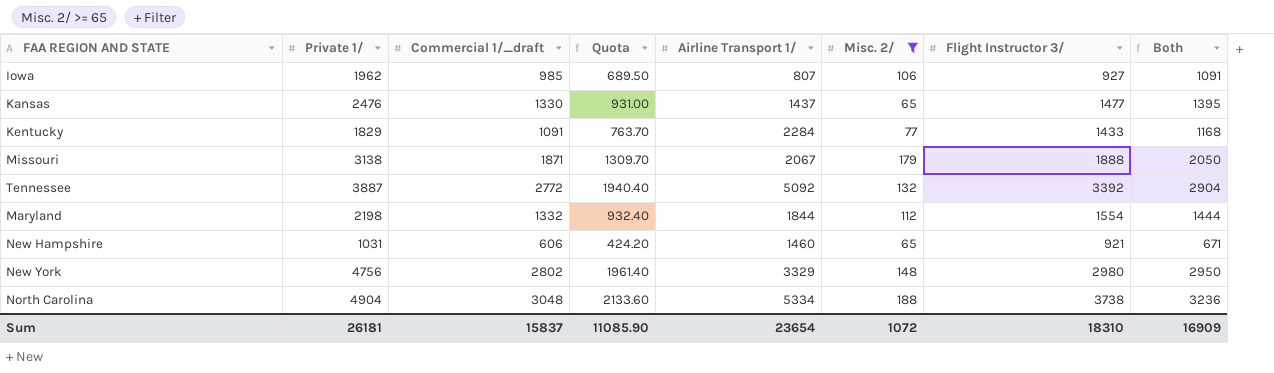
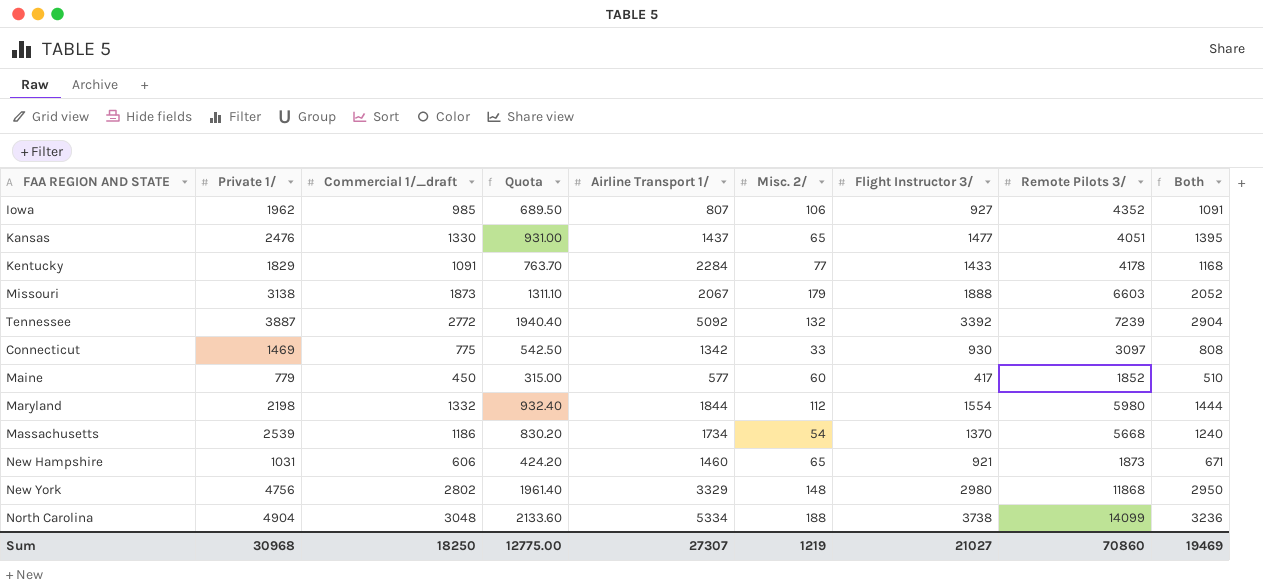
filter: Misc. 2/ >= 65 -> none
column Remote Pilots 3/ | position: none -> 8
Missouri | Commercial 1/_draft: 1871 -> 1873
Missouri | Quota: 1309.70 -> 1311.10
Missouri | Both: 2050 -> 2052
Sum | Private 1/: 26181 -> 30968
Sum | Commercial 1/_draft: 15837 -> 18250
Sum | Quota: 11085.90 -> 12775.00
Sum | Airline Transport 1/: 23654 -> 27307
Sum | Misc. 2/: 1072 -> 1219
Sum | Flight Instructor 3/: 18310 -> 21027
Sum | Both: 16909 -> 19469

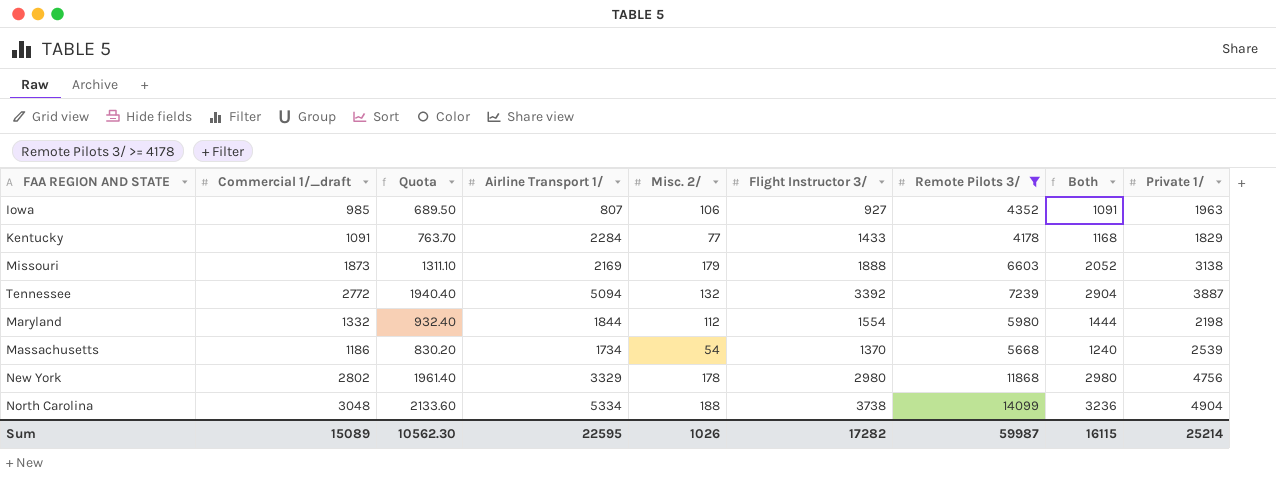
filter: none -> Remote Pilots 3/ >= 4178
column Private 1/ | position: 2 -> 9
Iowa | Private 1/: 1962 -> 1963
Missouri | Airline Transport 1/: 2067 -> 2169
Tennessee | Airline Transport 1/: 5092 -> 5094
New York | Misc. 2/: 148 -> 178
New York | Both: 2950 -> 2980
Sum | Commercial 1/_draft: 18250 -> 15089
Sum | Quota: 12775.00 -> 10562.30
Sum | Airline Transport 1/: 27307 -> 22595
Sum | Misc. 2/: 1219 -> 1026
Sum | Flight Instructor 3/: 21027 -> 17282
Sum | Remote Pilots 3/: 70860 -> 59987
Sum | Both: 19469 -> 16115
Sum | Private 1/: 30968 -> 25214

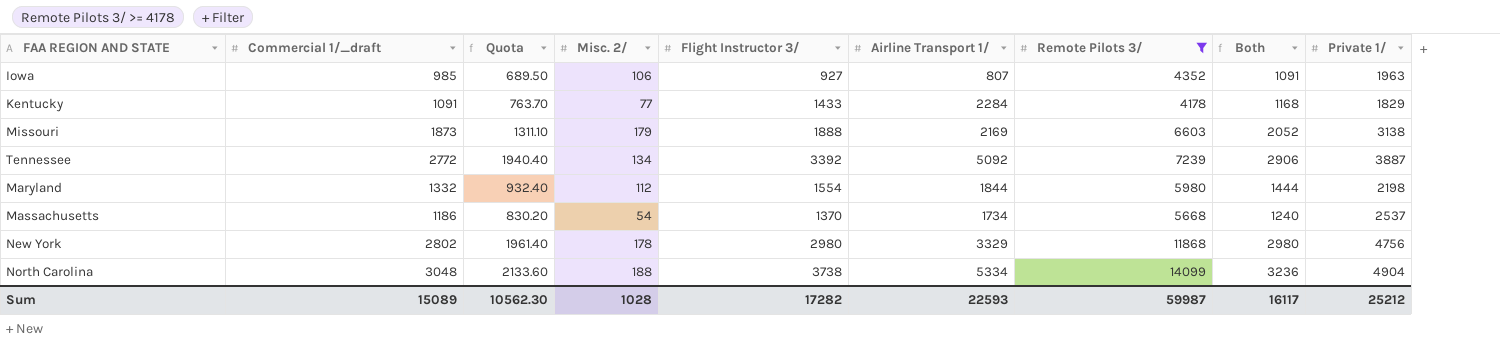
column Airline Transport 1/ | position: 4 -> 6
Tennessee | Misc. 2/: 132 -> 134
Tennessee | Airline Transport 1/: 5094 -> 5092
Tennessee | Both: 2904 -> 2906
Massachusetts | Private 1/: 2539 -> 2537
Sum | Misc. 2/: 1026 -> 1028
Sum | Airline Transport 1/: 22595 -> 22593
Sum | Both: 16115 -> 16117
Sum | Private 1/: 25214 -> 25212

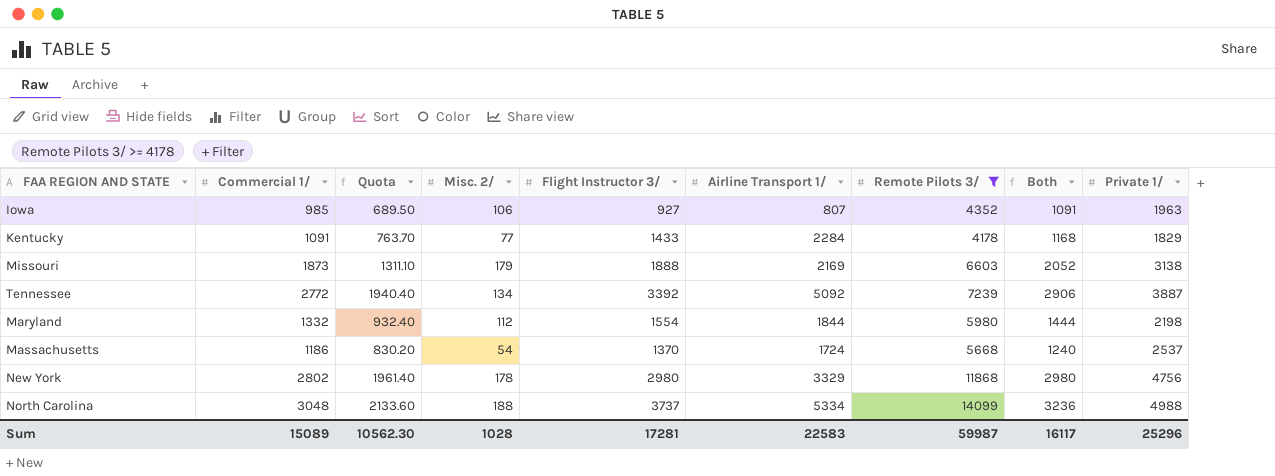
column name: Commercial 1/_draft -> Commercial 1/
Massachusetts | Airline Transport 1/: 1734 -> 1724
North Carolina | Flight Instructor 3/: 3738 -> 3737
North Carolina | Private 1/: 4904 -> 4988
Sum | Flight Instructor 3/: 17282 -> 17281
Sum | Airline Transport 1/: 22593 -> 22583
Sum | Private 1/: 25212 -> 25296

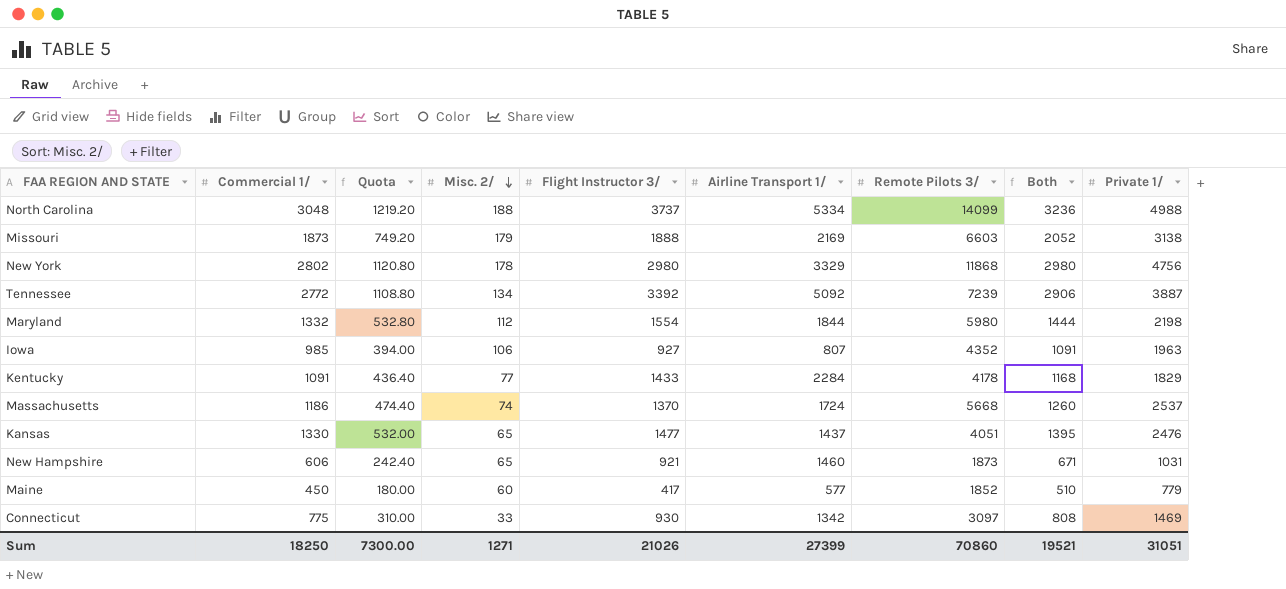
filter: Remote Pilots 3/ >= 4178 -> none
row order: none -> Misc. 2/ descending
column Quota | formula: [Commercial 1/] * 0.7 -> [Commercial 1/] * 0.4
Massachusetts | Misc. 2/: 54 -> 74
Massachusetts | Both: 1240 -> 1260
Sum | Commercial 1/: 15089 -> 18250
Sum | Quota: 10562.30 -> 7300.00
Sum | Misc. 2/: 1028 -> 1271
Sum | Flight Instructor 3/: 17281 -> 21026
Sum | Airline Transport 1/: 22583 -> 27399
Sum | Remote Pilots 3/: 59987 -> 70860
Sum | Both: 16117 -> 19521
Sum | Private 1/: 25296 -> 31051

